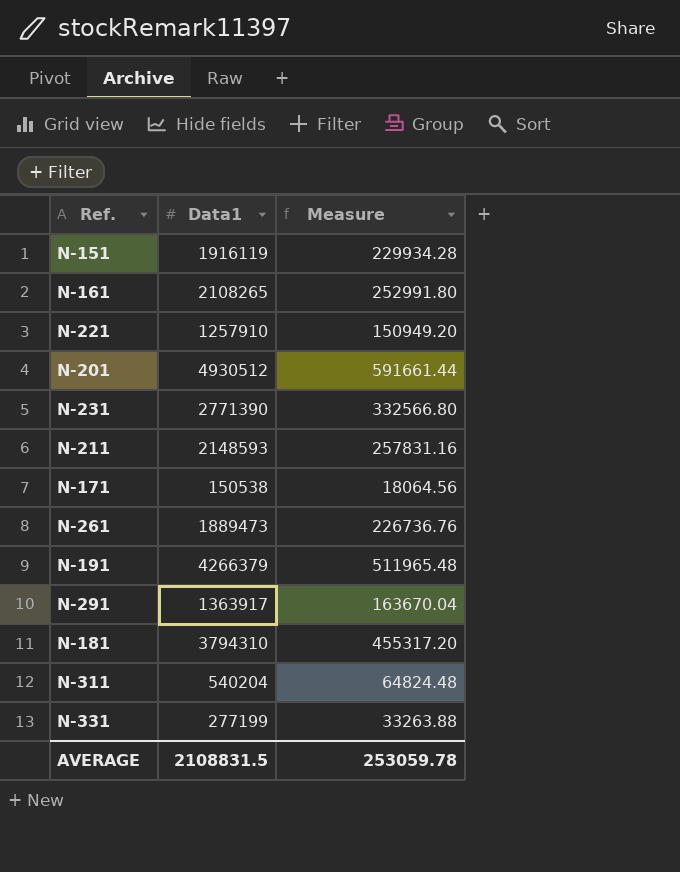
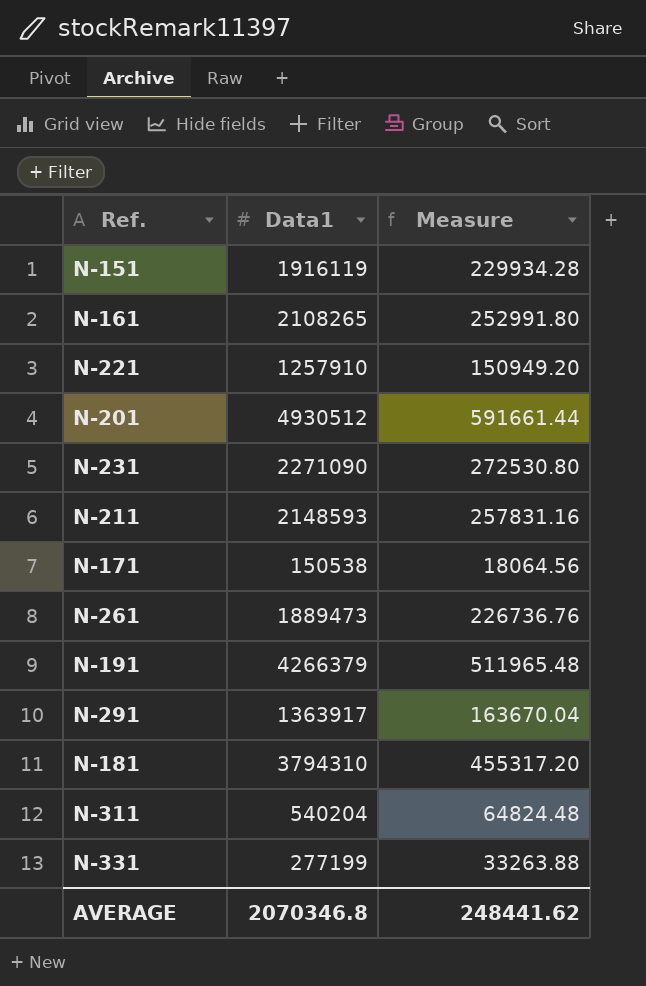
N-231 | Data1: 2771390 -> 2271090
N-231 | Measure: 332566.80 -> 272530.80
AVERAGE | Data1: 2108831.5 -> 2070346.8
AVERAGE | Measure: 253059.78 -> 248441.62

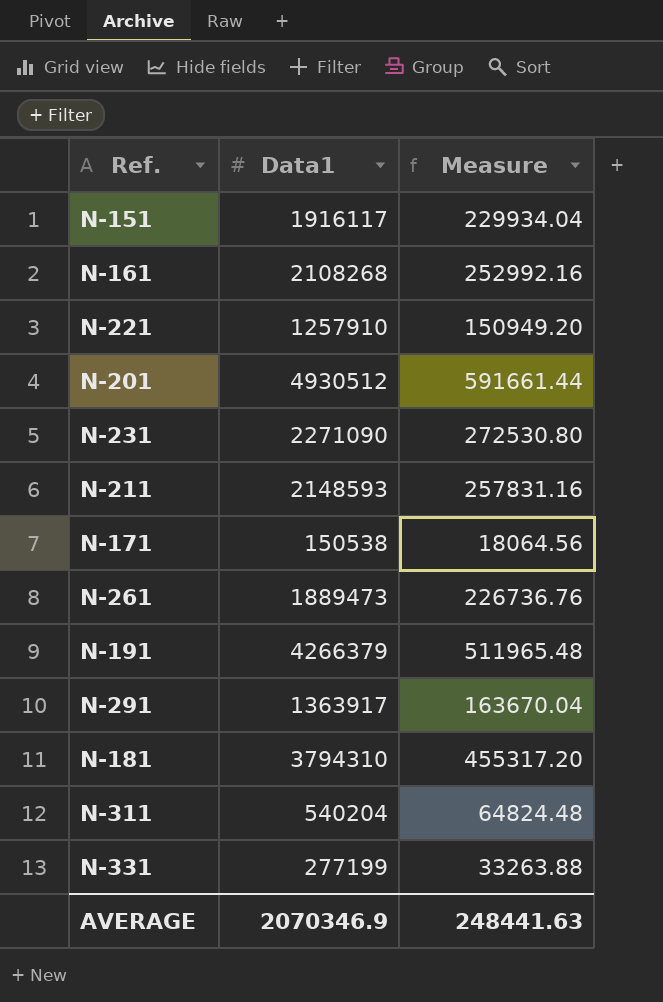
N-151 | Data1: 1916119 -> 1916117
N-151 | Measure: 229934.28 -> 229934.04
N-161 | Data1: 2108265 -> 2108268
N-161 | Measure: 252991.80 -> 252992.16
AVERAGE | Data1: 2070346.8 -> 2070346.9
AVERAGE | Measure: 248441.62 -> 248441.63

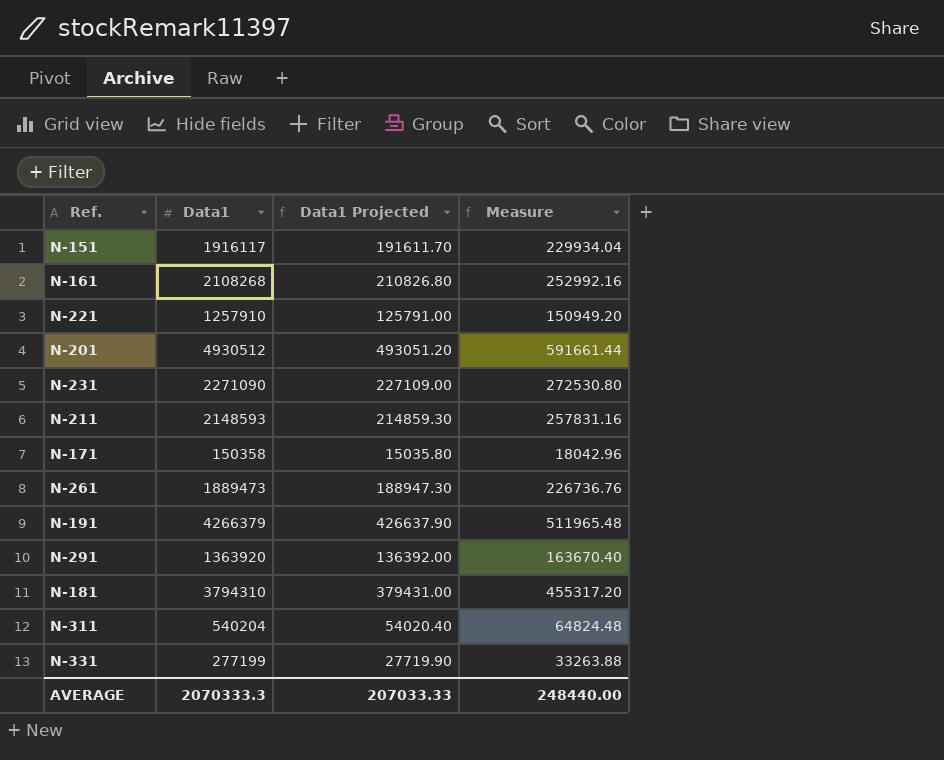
column Data1 Projected | formula: none -> [Data1] * 0.1
N-171 | Data1: 150538 -> 150358
N-171 | Measure: 18064.56 -> 18042.96
N-291 | Data1: 1363917 -> 1363920
N-291 | Measure: 163670.04 -> 163670.40
AVERAGE | Data1: 2070346.9 -> 2070333.3
AVERAGE | Measure: 248441.63 -> 248440.00

